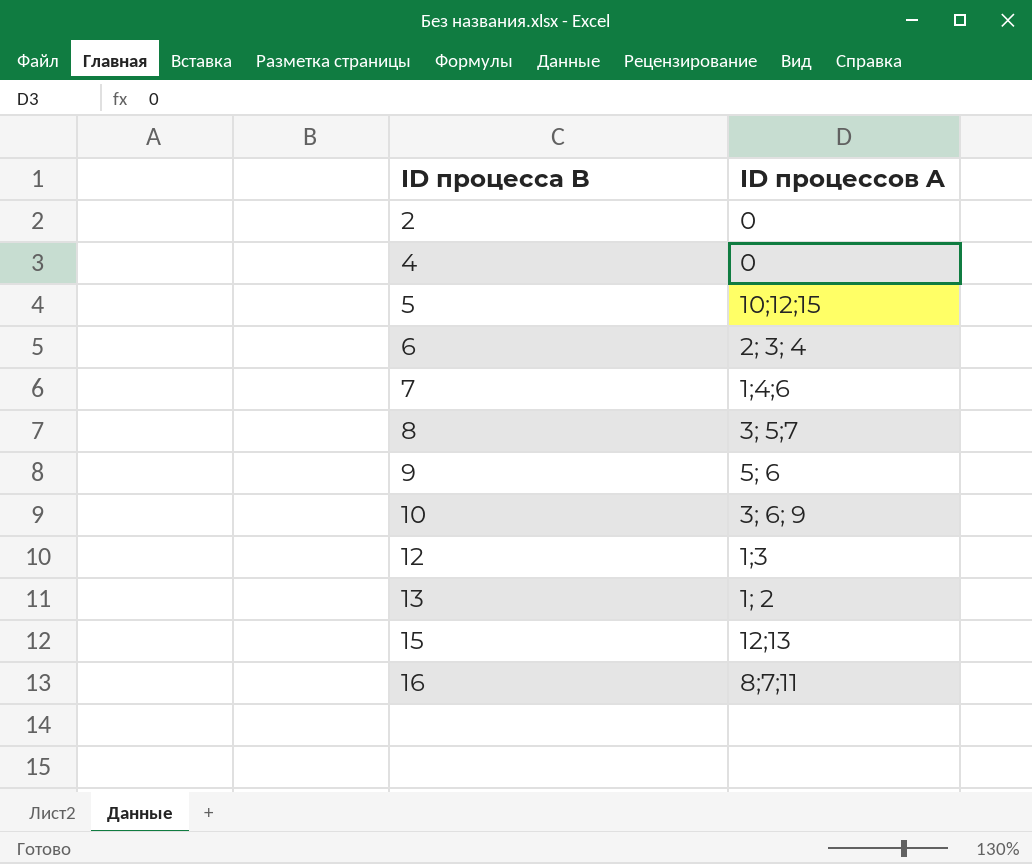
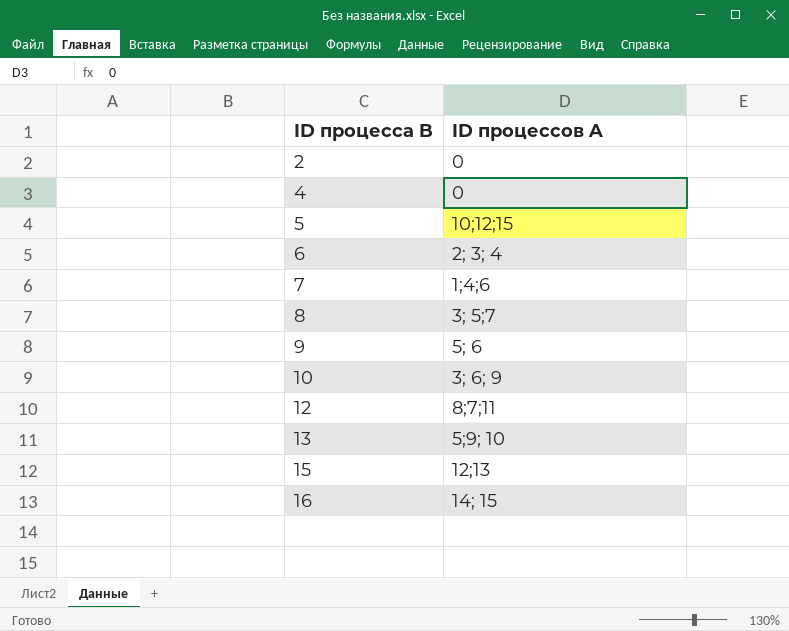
12 | ID процессов A: 1;3 -> 8;7;11
13 | ID процессов A: 1; 2 -> 5;9; 10
16 | ID процессов A: 8;7;11 -> 14; 15

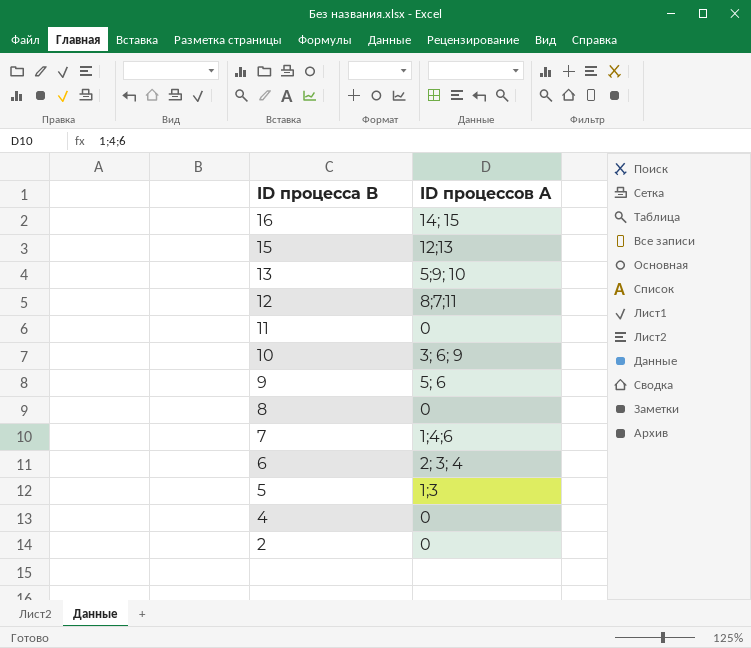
row order: ID процесса B ascending -> ID процесса B descending
row 11: none -> 0
8 | ID процессов A: 3; 5;7 -> 0
5 | ID процессов A: 10;12;15 -> 1;3

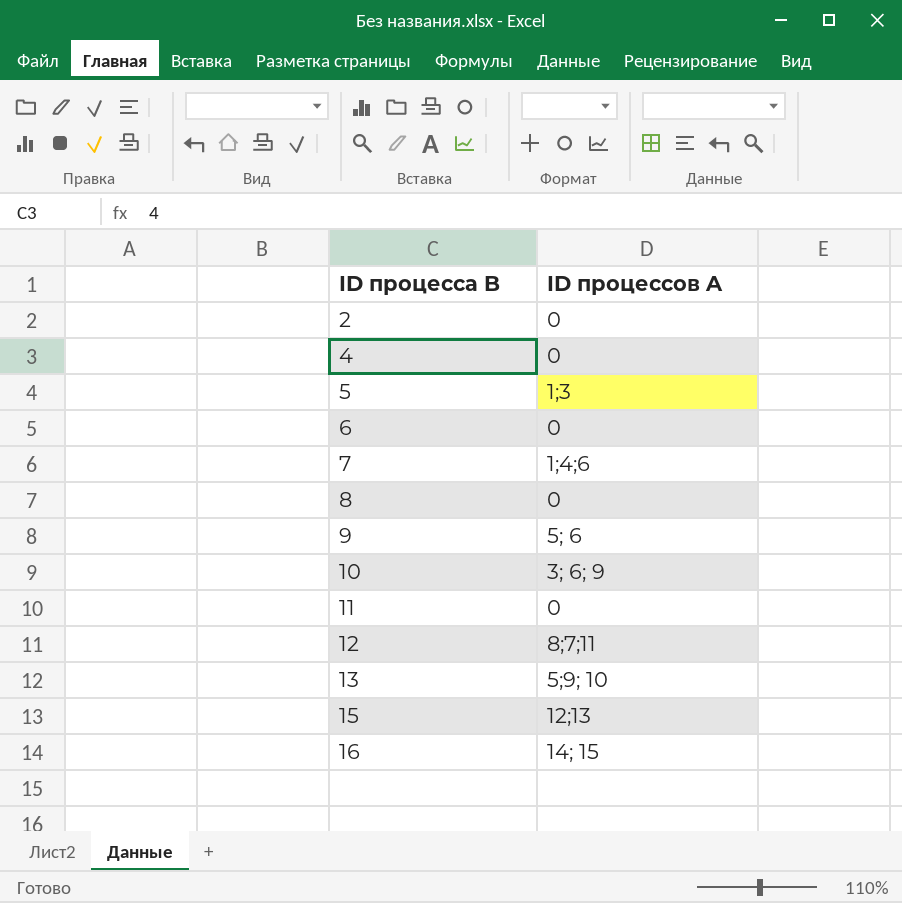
row order: ID процесса B descending -> ID процесса B ascending
6 | ID процессов A: 2; 3; 4 -> 0

